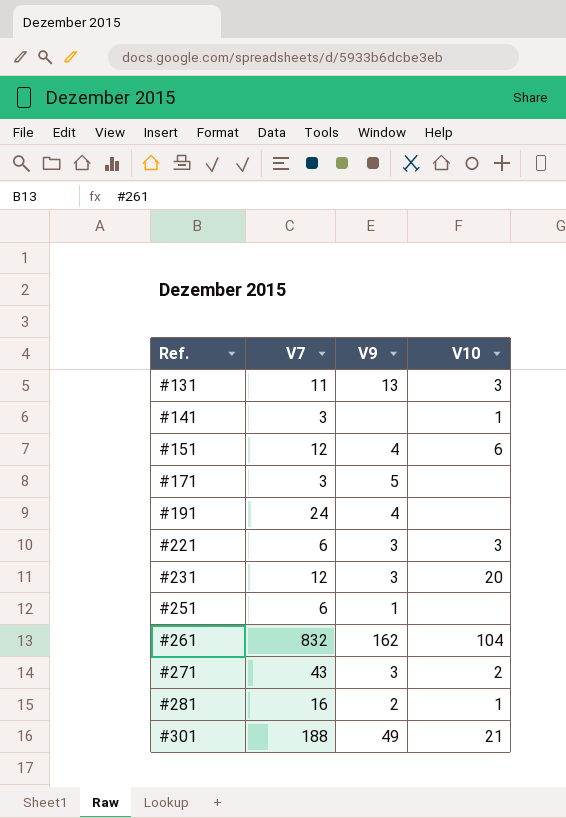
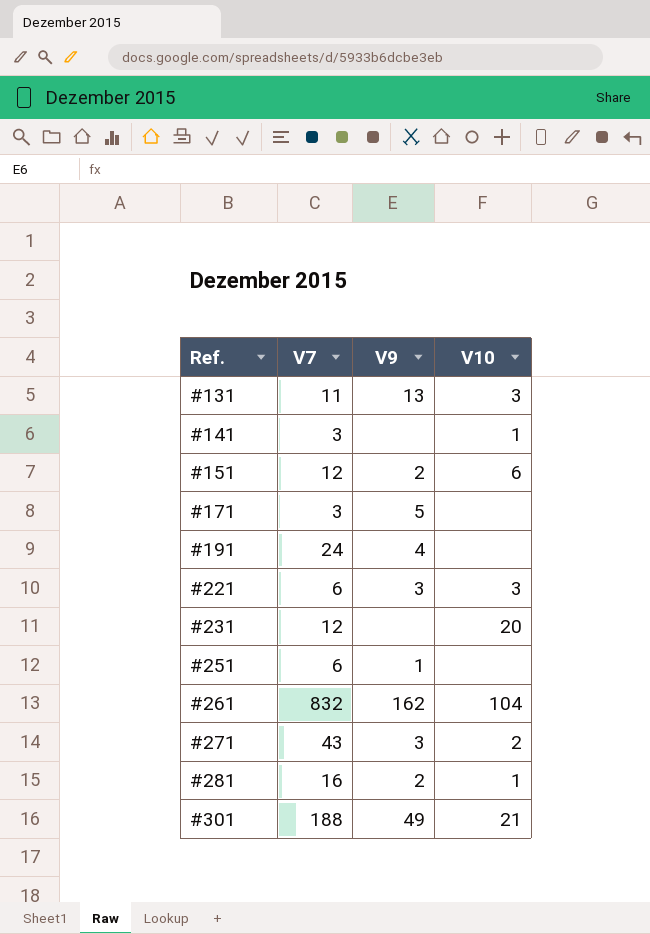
#151 | V9: 4 -> 2
#231 | V9: 3 -> none

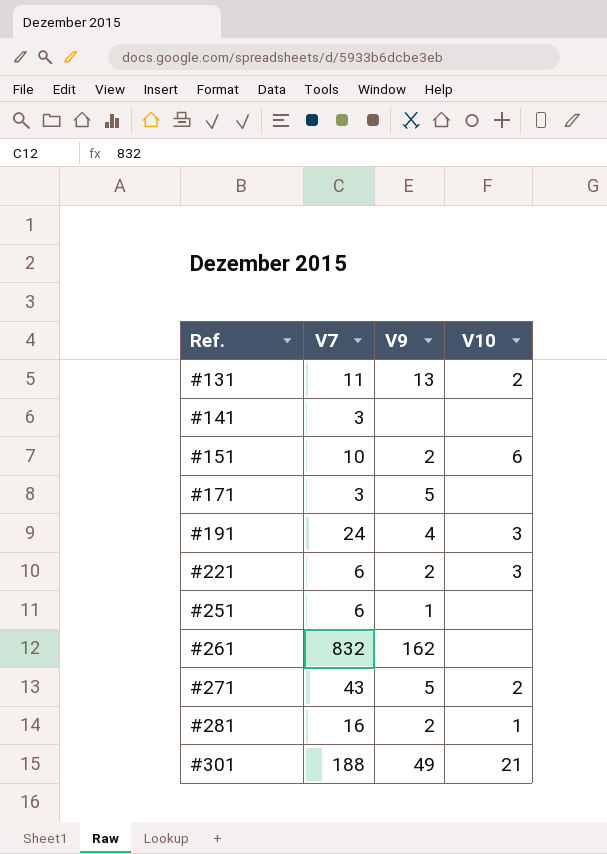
row #231: 12 | none | 20 -> none
#131 | V10: 3 -> 2
#141 | V10: 1 -> none
#151 | V7: 12 -> 10
#191 | V10: none -> 3
#221 | V9: 3 -> 2
#261 | V10: 104 -> none
#271 | V9: 3 -> 5

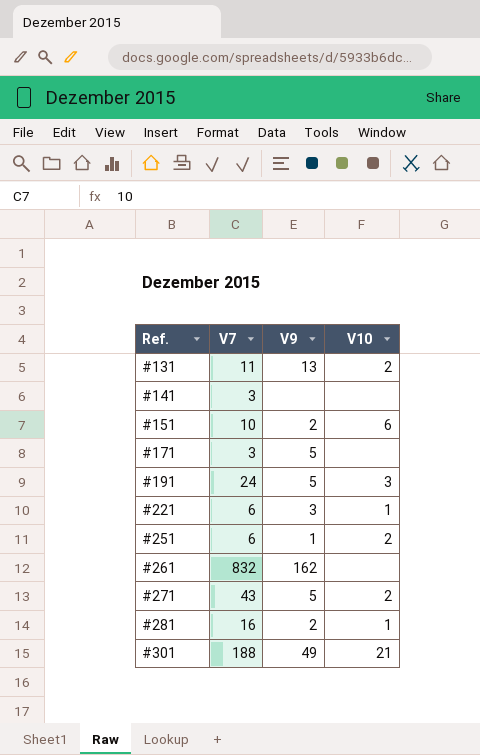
#191 | V9: 4 -> 5
#221 | V9: 2 -> 3
#221 | V10: 3 -> 1
#251 | V10: none -> 2

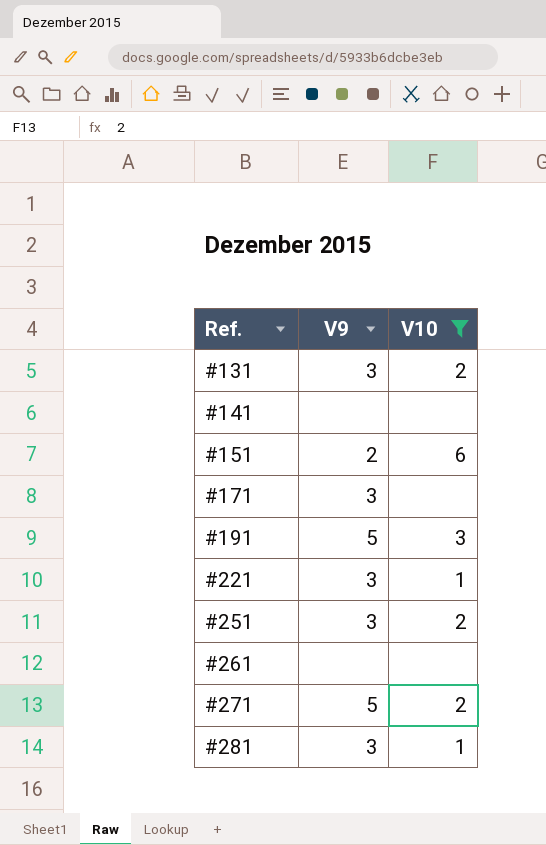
filter: none -> V10 != 21
column V7 | position: 2 -> none
#131 | V9: 13 -> 3
#171 | V9: 5 -> 3
#251 | V9: 1 -> 3
#261 | V9: 162 -> none
#281 | V9: 2 -> 3

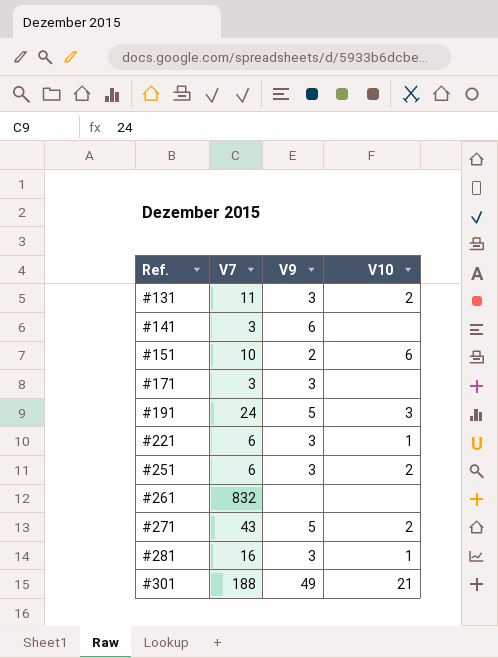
filter: V10 != 21 -> none
column V7 | position: none -> 2
#141 | V9: none -> 6

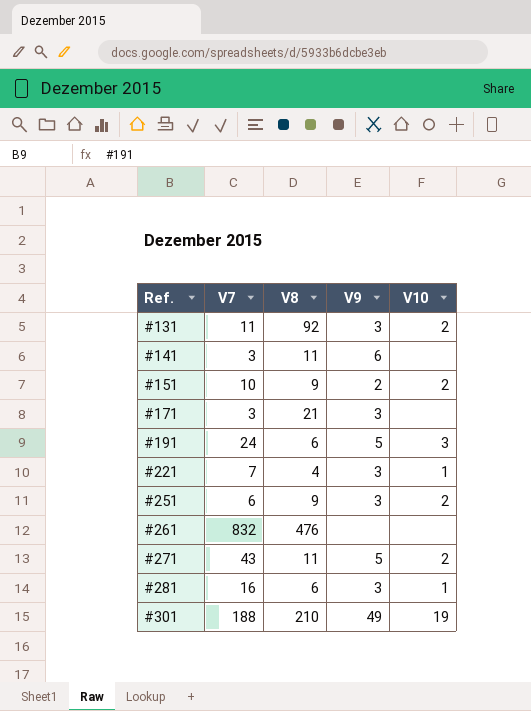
column V8 | position: none -> 3
#151 | V10: 6 -> 2
#221 | V7: 6 -> 7
#301 | V10: 21 -> 19

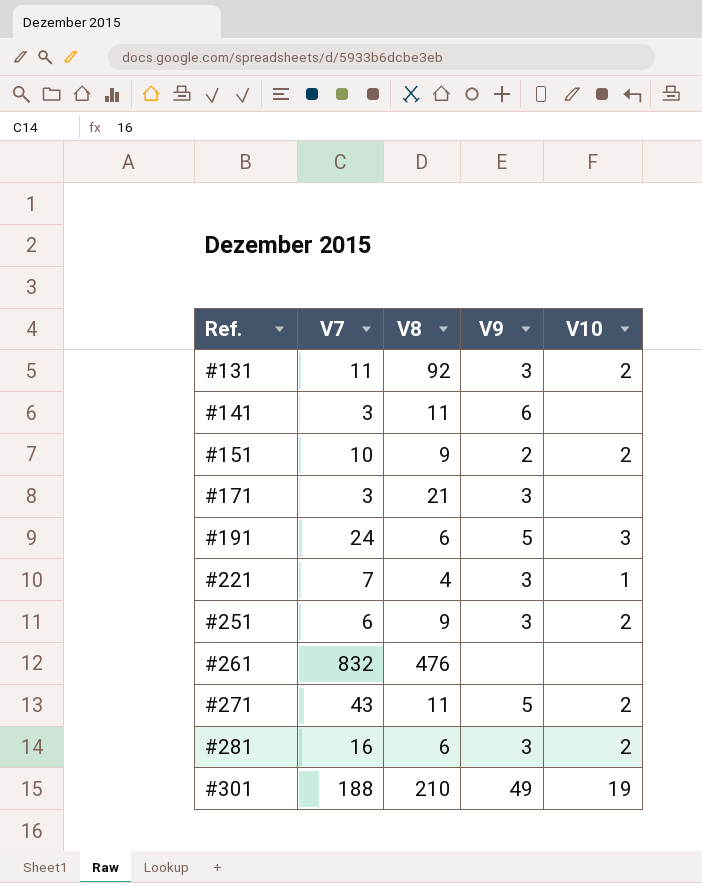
#281 | V10: 1 -> 2

